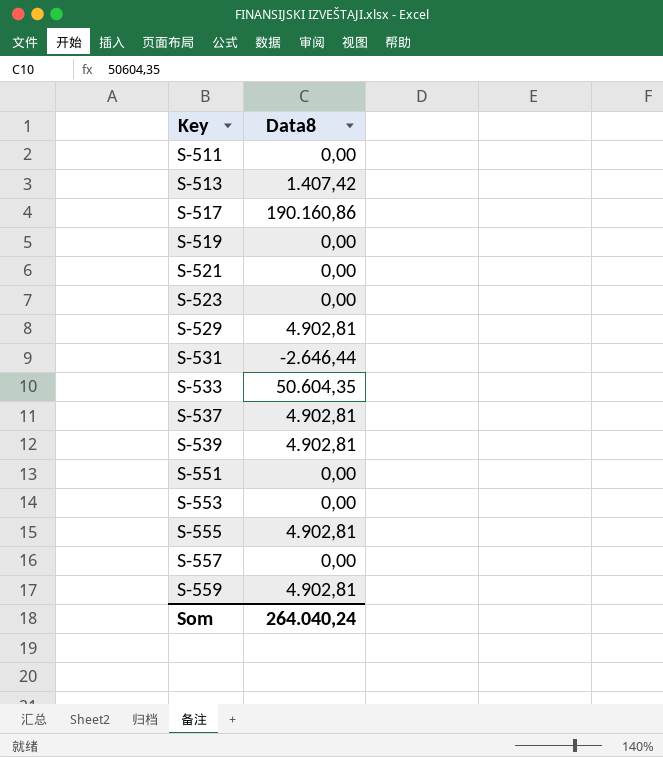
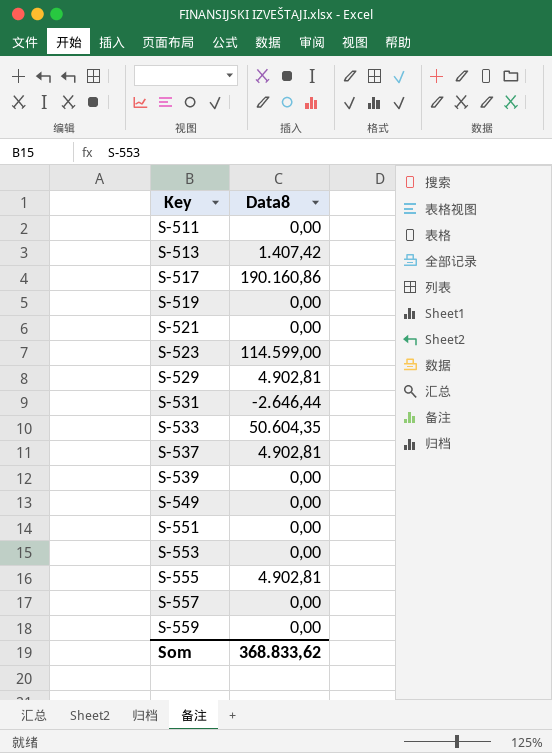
S-523 | Data8: 0,00 -> 114.599,00
S-539 | Data8: 4.902,81 -> 0,00
row S-549: none -> 0,00
S-559 | Data8: 4.902,81 -> 0,00
Som | Data8: 264.040,24 -> 368.833,62

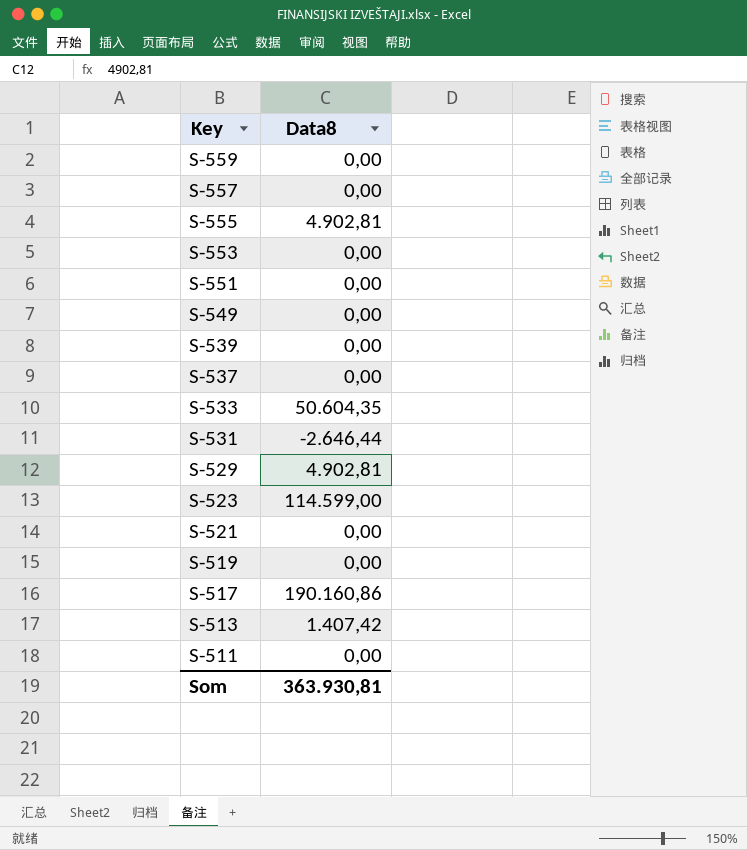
row order: Key ascending -> Key descending
S-537 | Data8: 4.902,81 -> 0,00
Som | Data8: 368.833,62 -> 363.930,81

